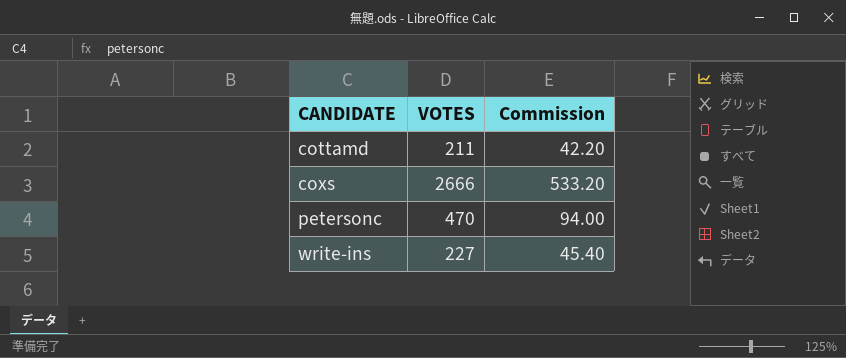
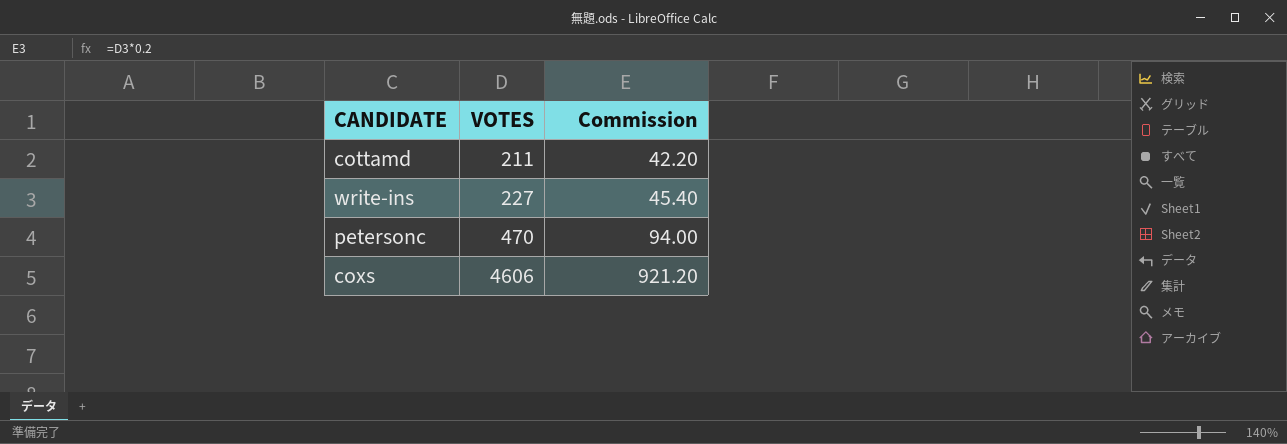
row order: CANDIDATE ascending -> VOTES ascending
coxs | VOTES: 2666 -> 4606
coxs | Commission: 533.20 -> 921.20

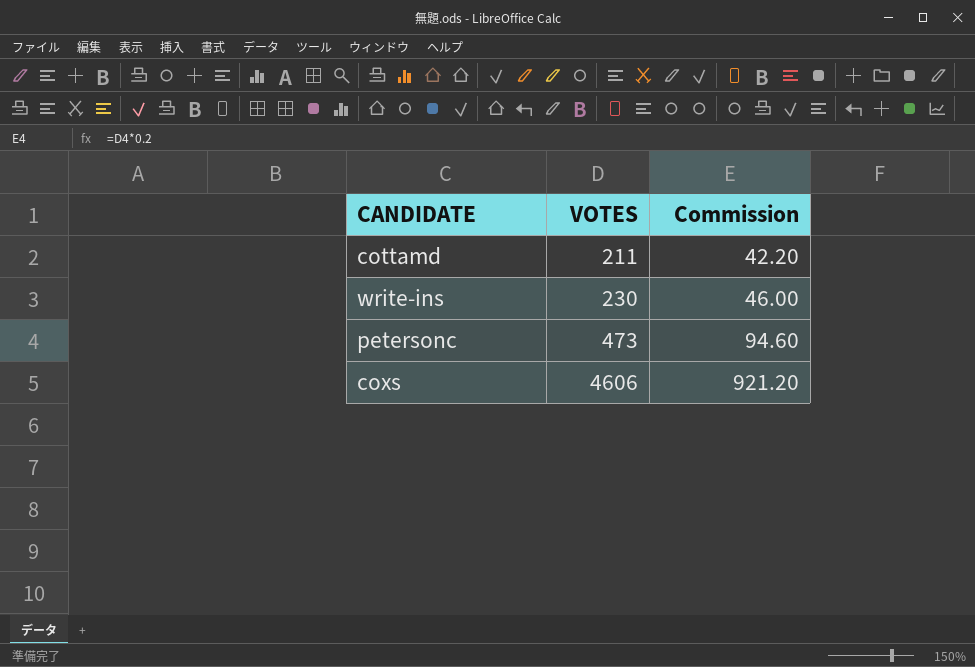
write-ins | VOTES: 227 -> 230
write-ins | Commission: 45.40 -> 46.00
petersonc | VOTES: 470 -> 473
petersonc | Commission: 94.00 -> 94.60

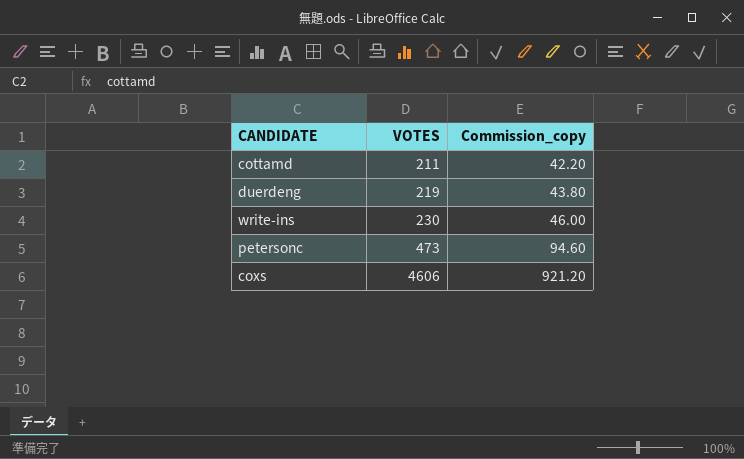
column name: Commission -> Commission_copy
row duerdeng: none -> 219 | 43.80

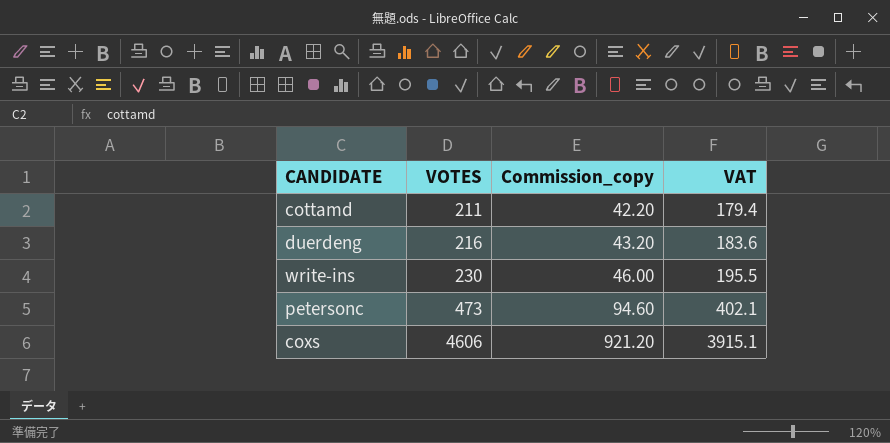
column VAT | formula: none -> [VOTES] * 0.85
duerdeng | VOTES: 219 -> 216
duerdeng | Commission_copy: 43.80 -> 43.20

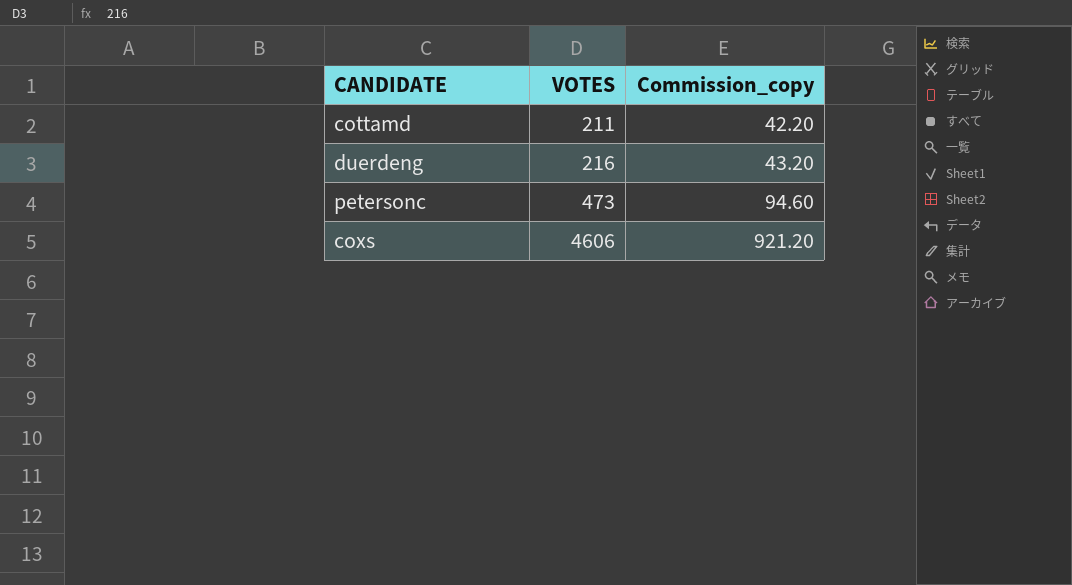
column VAT | formula: [VOTES] * 0.85 -> none
row write-ins: 230 | 46.00 | 195.5 -> none

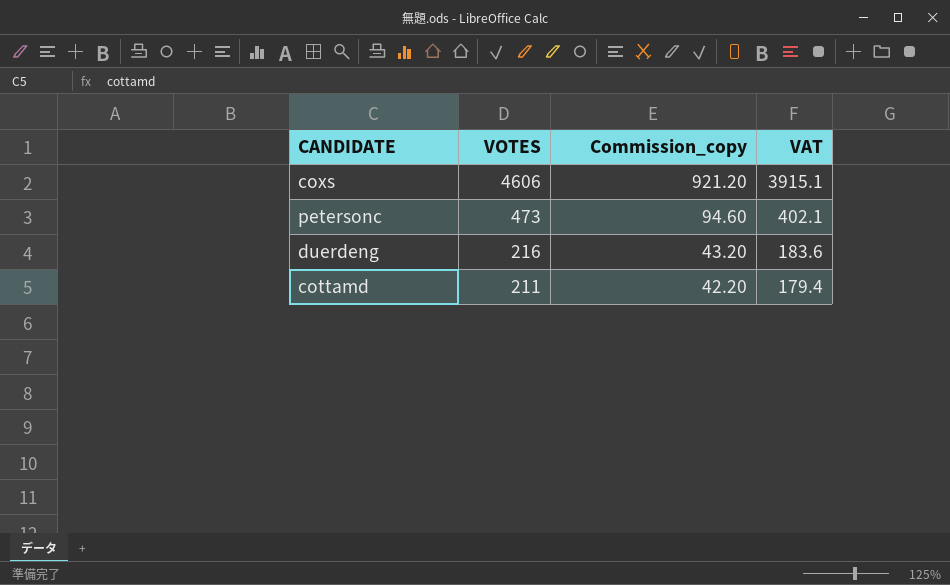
row order: VOTES ascending -> VOTES descending
column VAT | formula: none -> [VOTES] * 0.85

